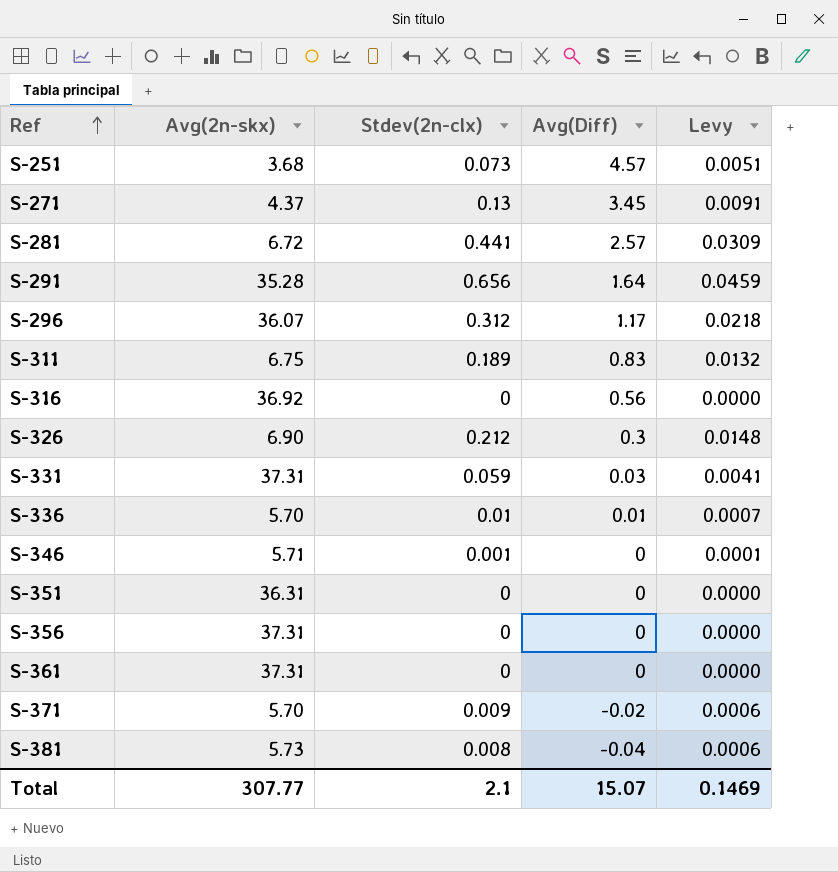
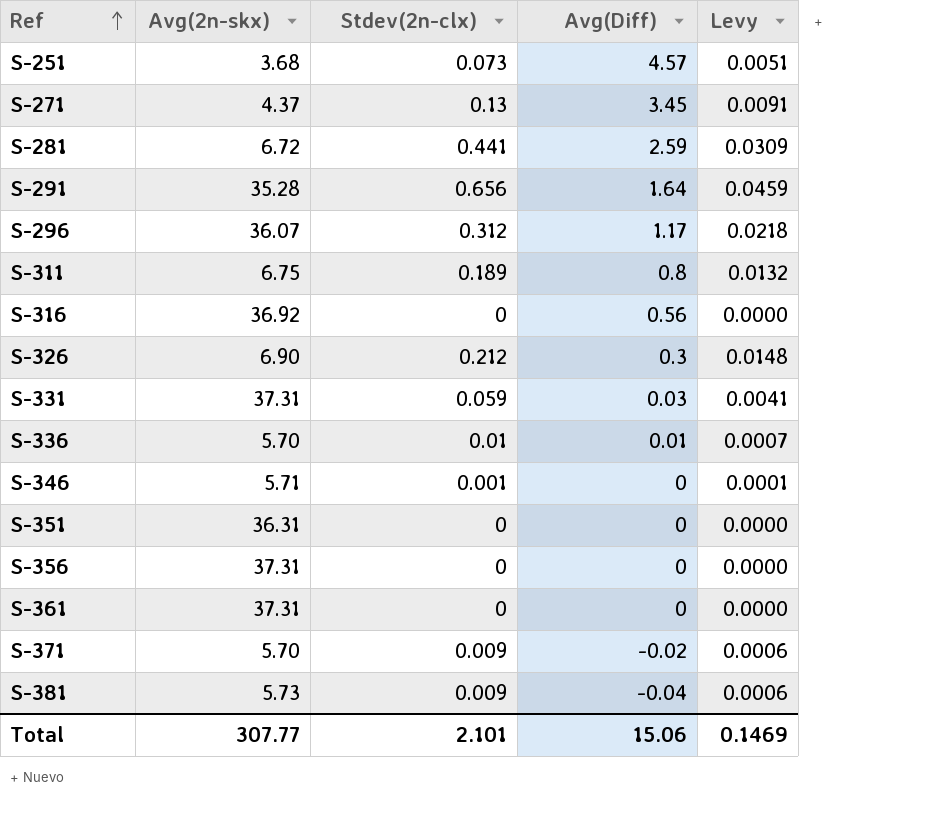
S-281 | Avg(Diff): 2.57 -> 2.59
S-311 | Avg(Diff): 0.83 -> 0.8
S-381 | Stdev(2n-clx): 0.008 -> 0.009
Total | Stdev(2n-clx): 2.1 -> 2.101
Total | Avg(Diff): 15.07 -> 15.06

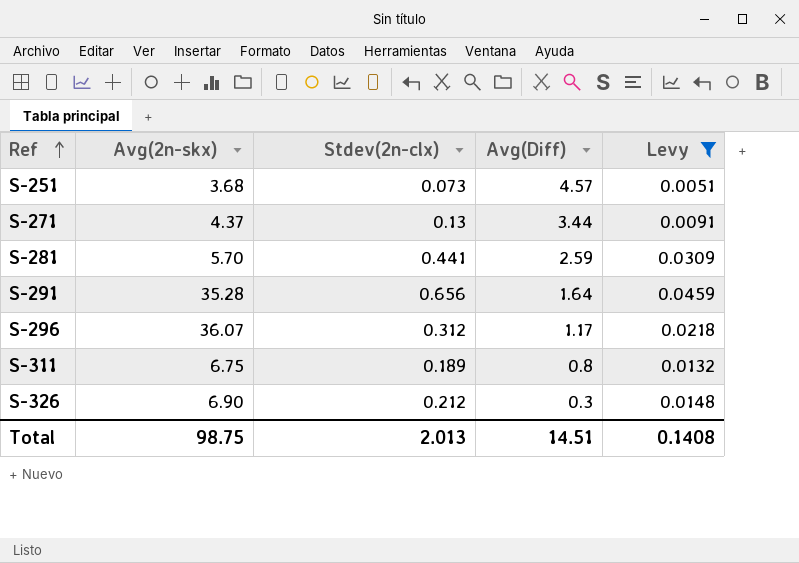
filter: none -> Levy >= 0.0051
S-271 | Avg(Diff): 3.45 -> 3.44
S-281 | Avg(2n-skx): 6.72 -> 5.70
Total | Avg(2n-skx): 307.77 -> 98.75
Total | Stdev(2n-clx): 2.101 -> 2.013
Total | Avg(Diff): 15.06 -> 14.51
Total | Levy: 0.1469 -> 0.1408

